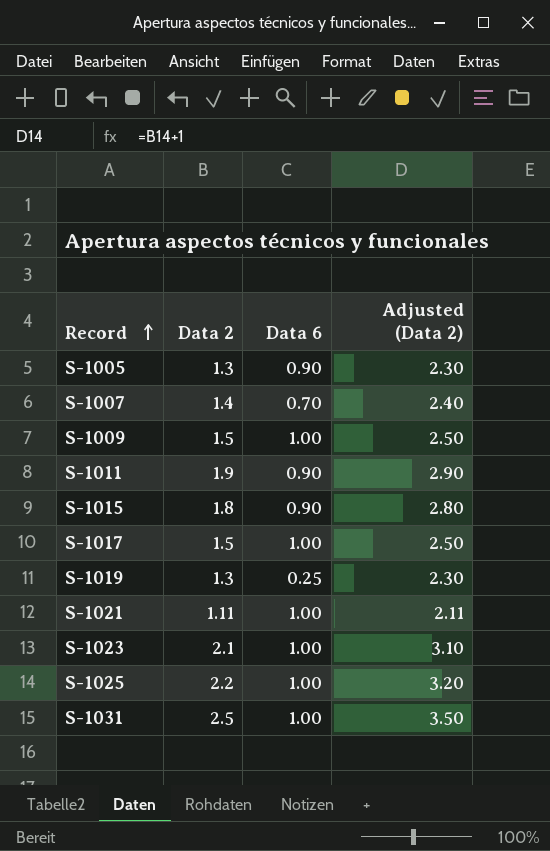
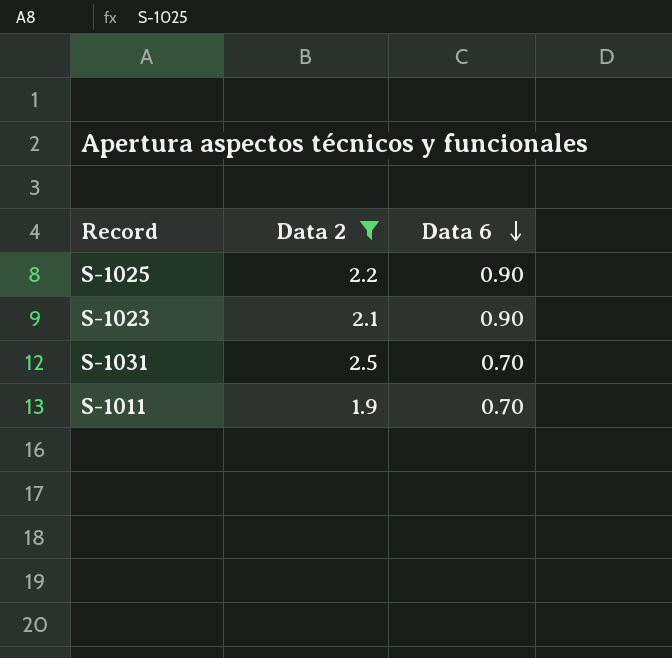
filter: none -> Data 2 >= 1.9
row order: Record ascending -> Data 6 descending
column Adjusted (Data 2) | formula: [Data 2] + 1 -> none
S-1025 | Data 6: 1.00 -> 0.90
S-1023 | Data 6: 1.00 -> 0.90
S-1031 | Data 6: 1.00 -> 0.70
S-1011 | Data 6: 0.90 -> 0.70

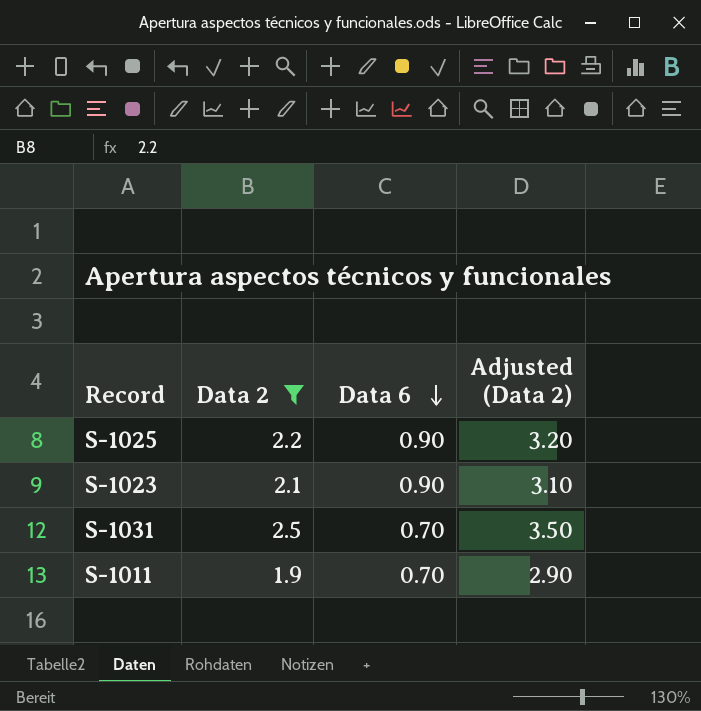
column Adjusted (Data 2) | formula: none -> [Data 2] + 1

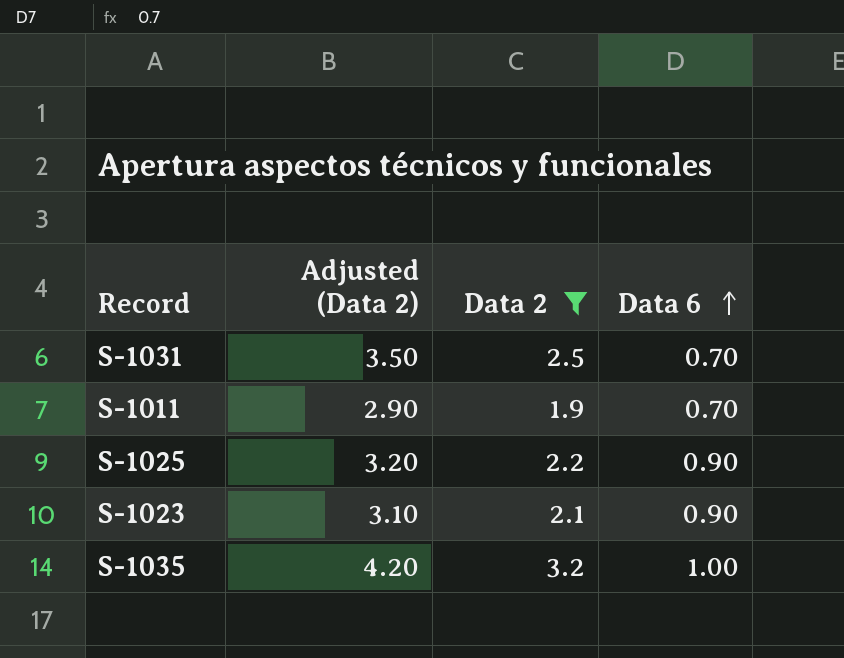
row order: Data 6 descending -> Data 6 ascending
column Adjusted (Data 2) | position: 4 -> 2
row S-1035: none -> 4.20 | 3.2 | 1.00

